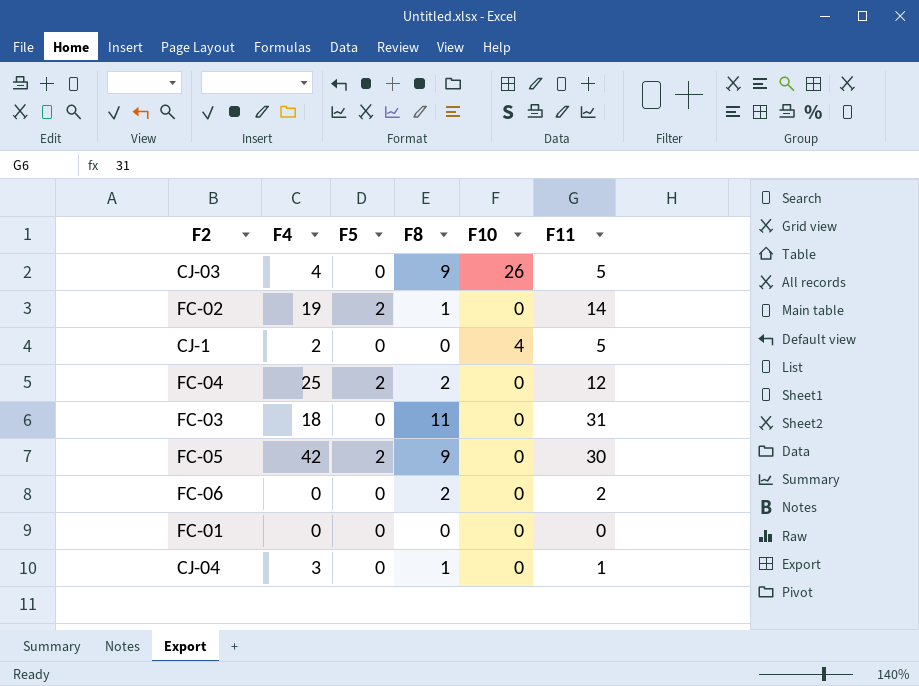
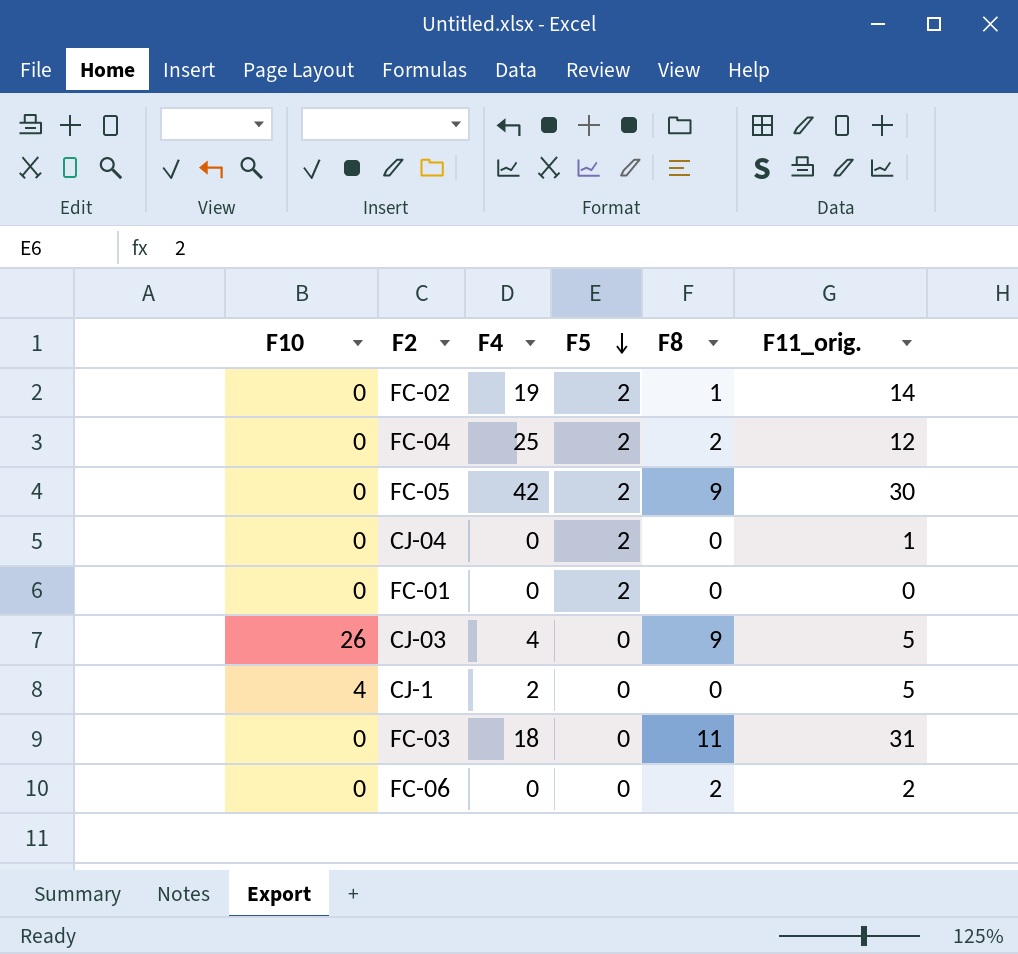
row order: none -> F5 descending
column F10 | position: 5 -> 1
column name: F11 -> F11_orig.
CJ-04 | F4: 3 -> 0
CJ-04 | F5: 0 -> 2
CJ-04 | F8: 1 -> 0
FC-01 | F5: 0 -> 2

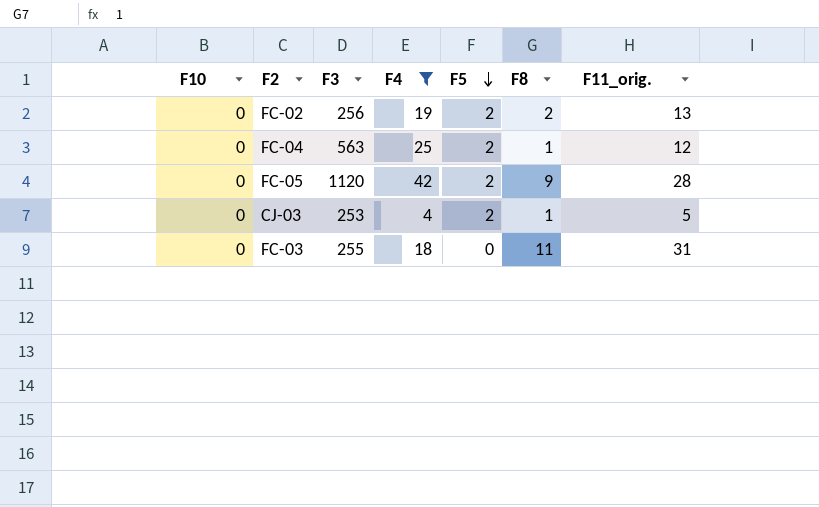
filter: none -> F4 >= 4
column F3 | position: none -> 3
FC-02 | F8: 1 -> 2
FC-02 | F11_orig.: 14 -> 13
FC-04 | F8: 2 -> 1
FC-05 | F11_orig.: 30 -> 28
CJ-03 | F10: 26 -> 0
CJ-03 | F5: 0 -> 2
CJ-03 | F8: 9 -> 1

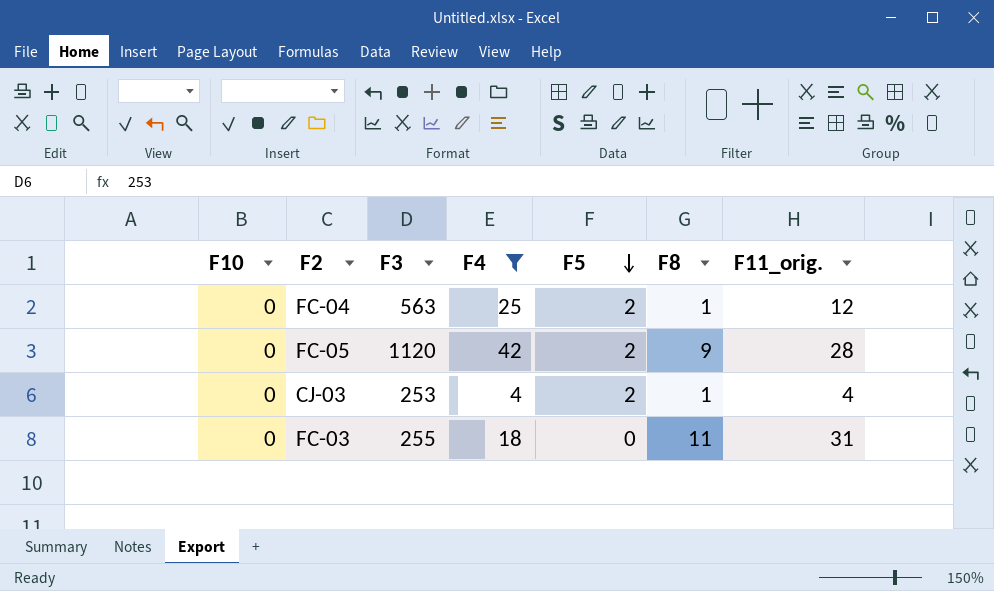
row FC-02: 0 | 256 | 19 | 2 | 2 | 13 -> none
CJ-03 | F11_orig.: 5 -> 4

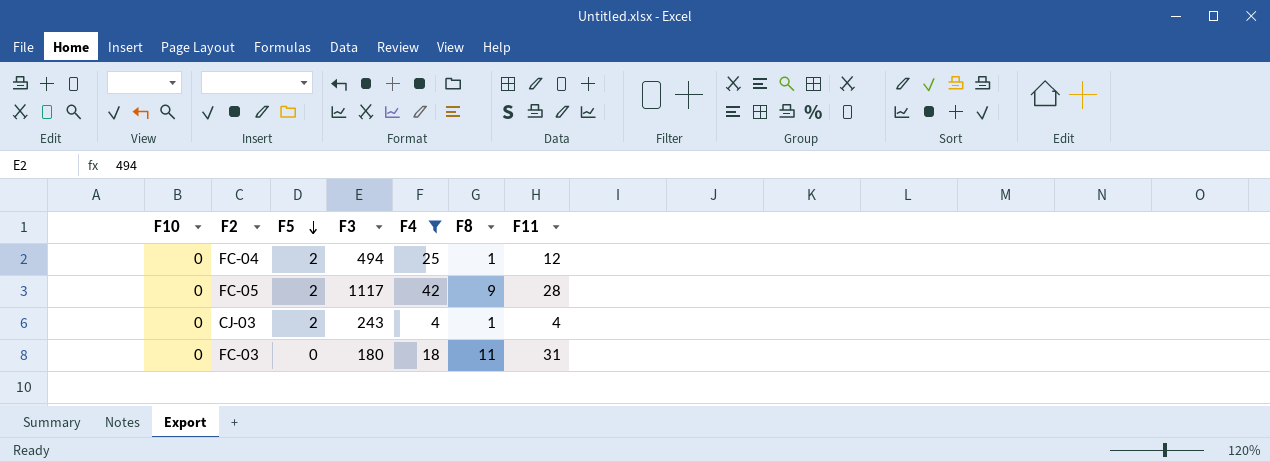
column F5 | position: 5 -> 3
column name: F11_orig. -> F11
FC-04 | F3: 563 -> 494
FC-05 | F3: 1120 -> 1117
CJ-03 | F3: 253 -> 243
FC-03 | F3: 255 -> 180

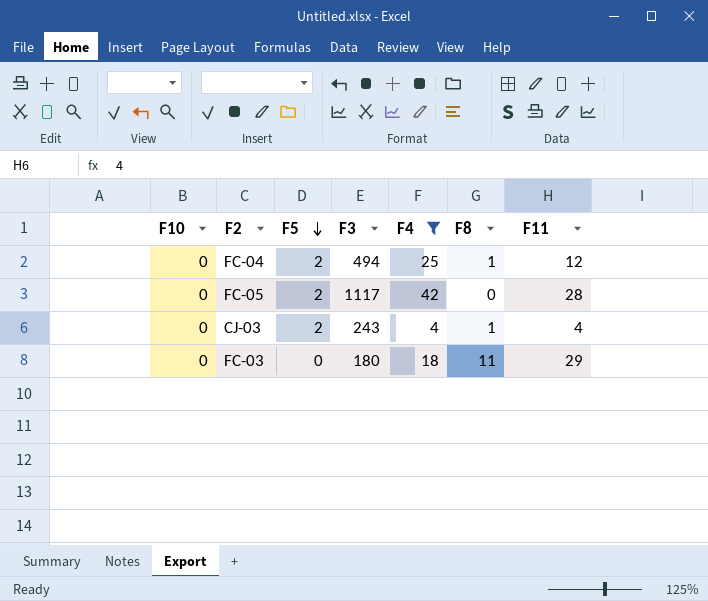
FC-05 | F8: 9 -> 0
FC-03 | F11: 31 -> 29

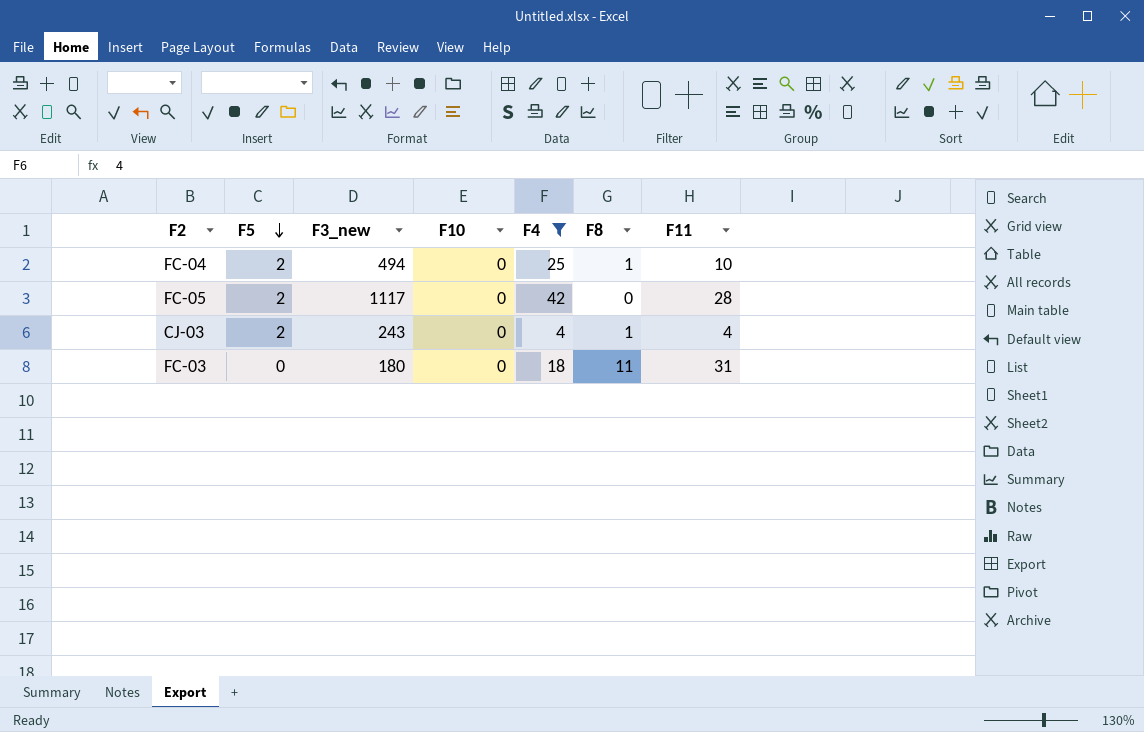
column name: F3 -> F3_new
column F10 | position: 1 -> 4
FC-04 | F11: 12 -> 10
FC-03 | F11: 29 -> 31

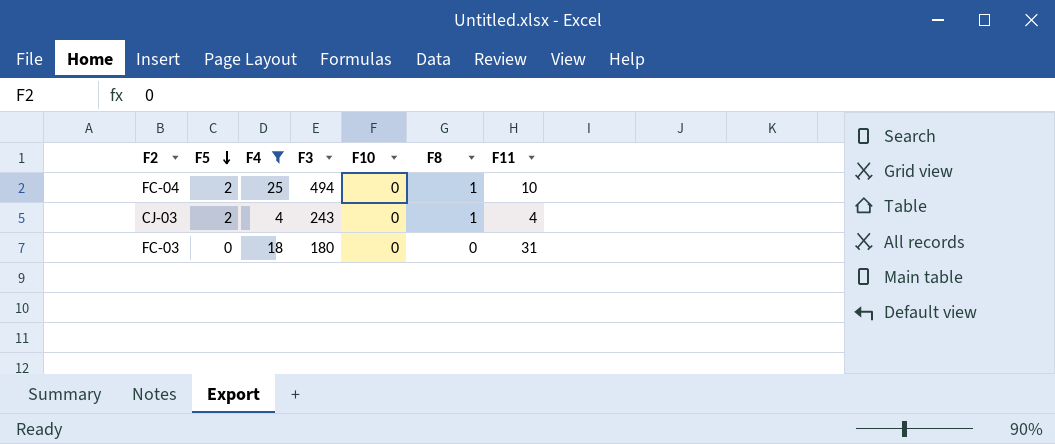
column F4 | position: 5 -> 3
column name: F3_new -> F3
row FC-05: 2 | 1117 | 0 | 42 | 0 | 28 -> none
FC-03 | F8: 11 -> 0

